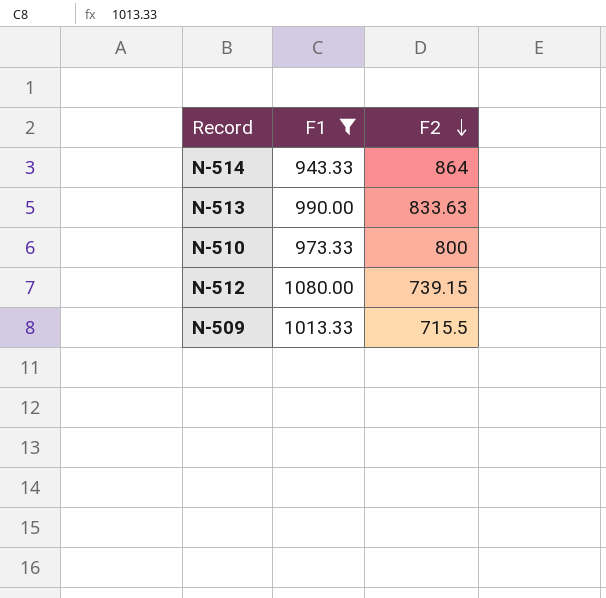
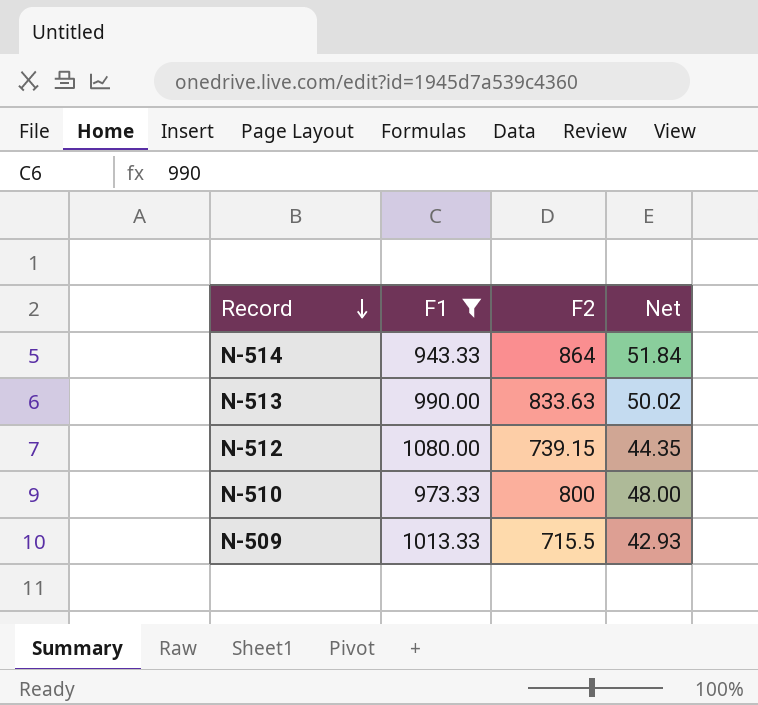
row order: F2 descending -> Record descending
column Net | formula: none -> [F2] * 0.06

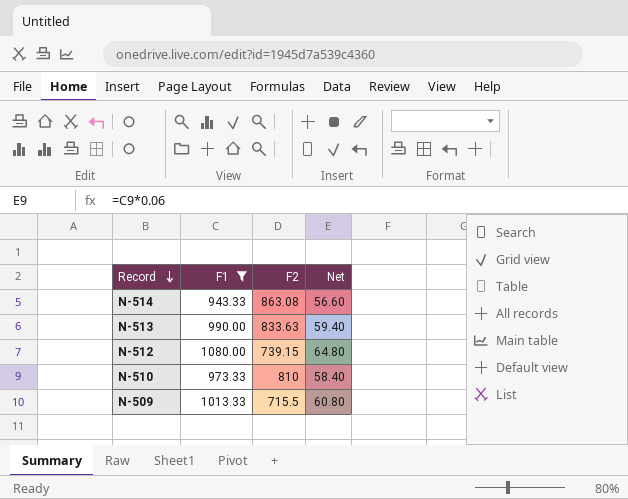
column Net | formula: [F2] * 0.06 -> [F1] * 0.06
N-514 | F2: 864 -> 863.08
N-510 | F2: 800 -> 810

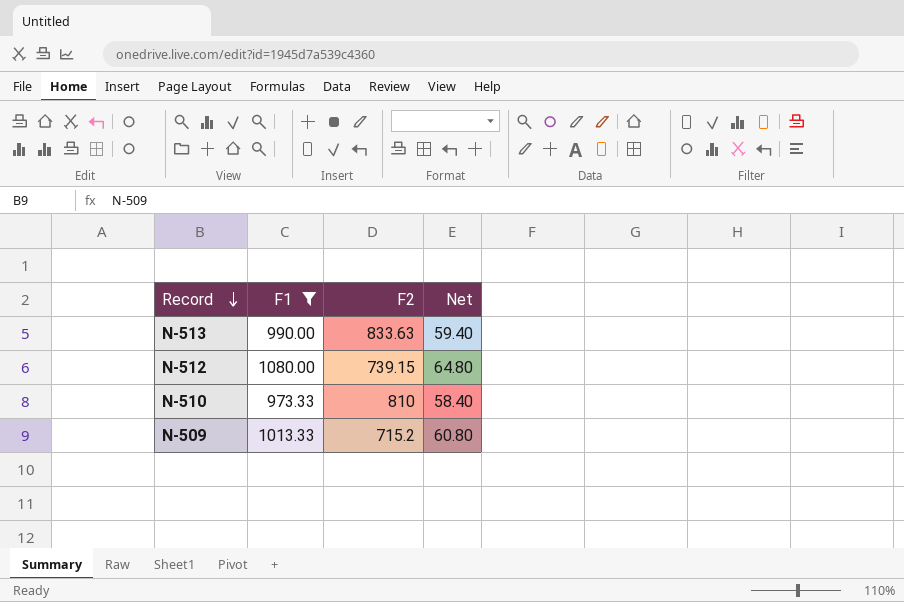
row N-514: 943.33 | 863.08 | 56.60 -> none
N-509 | F2: 715.5 -> 715.2

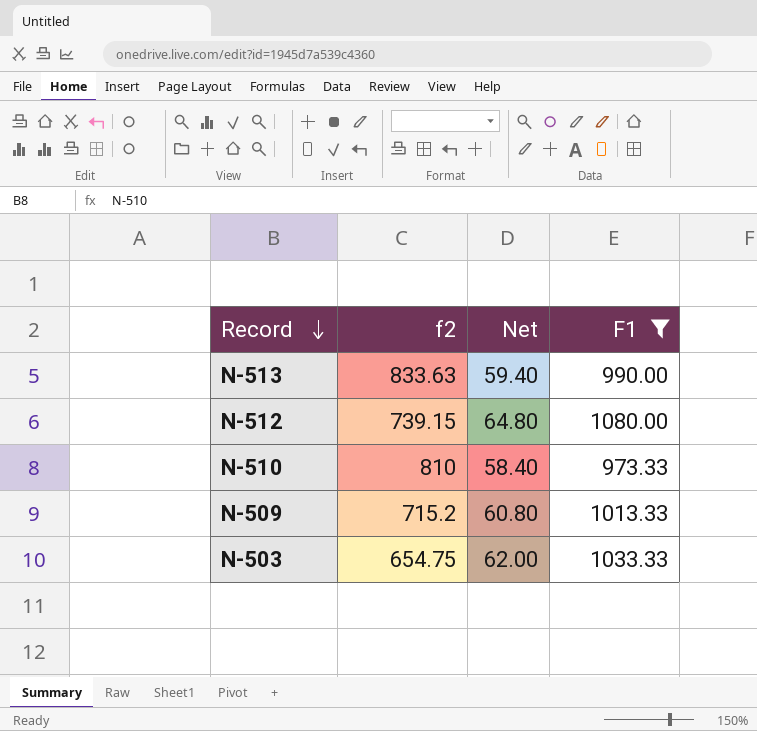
column name: F2 -> f2
column F1 | position: 2 -> 4
row N-503: none -> 654.75 | 62.00 | 1033.33

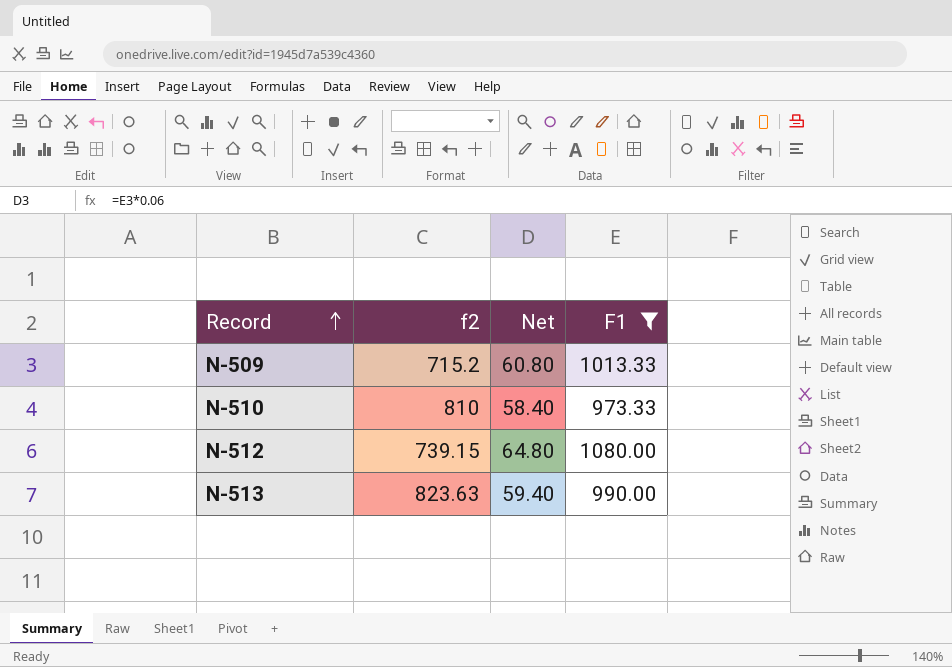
row order: Record descending -> Record ascending
row N-503: 654.75 | 62.00 | 1033.33 -> none
N-513 | f2: 833.63 -> 823.63

